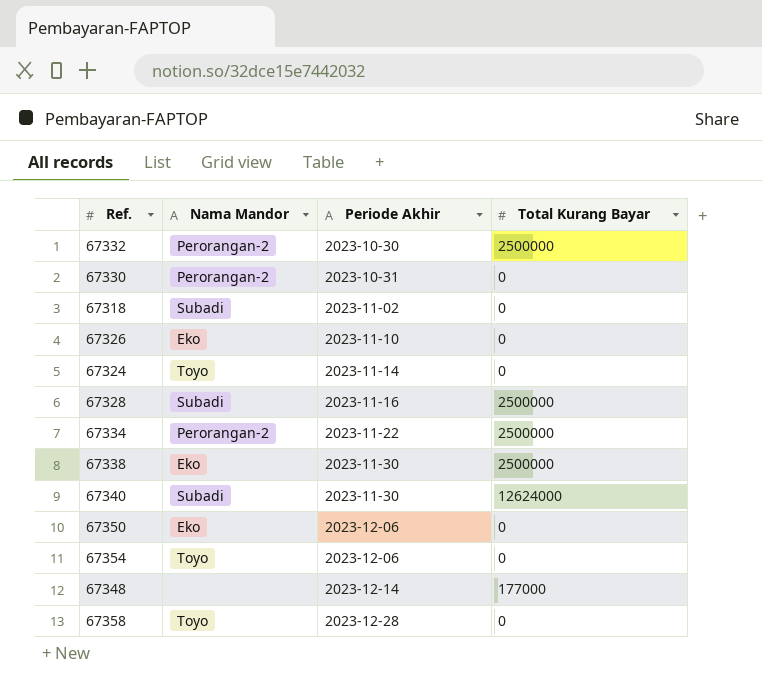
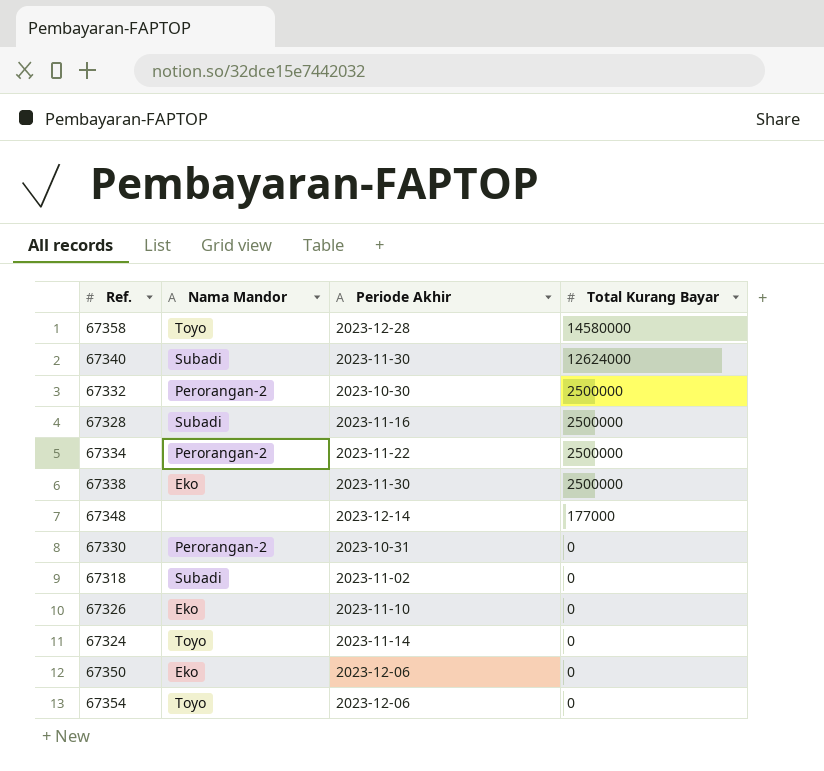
row order: Periode Akhir ascending -> Total Kurang Bayar descending
67358 | Total Kurang Bayar: 0 -> 14580000

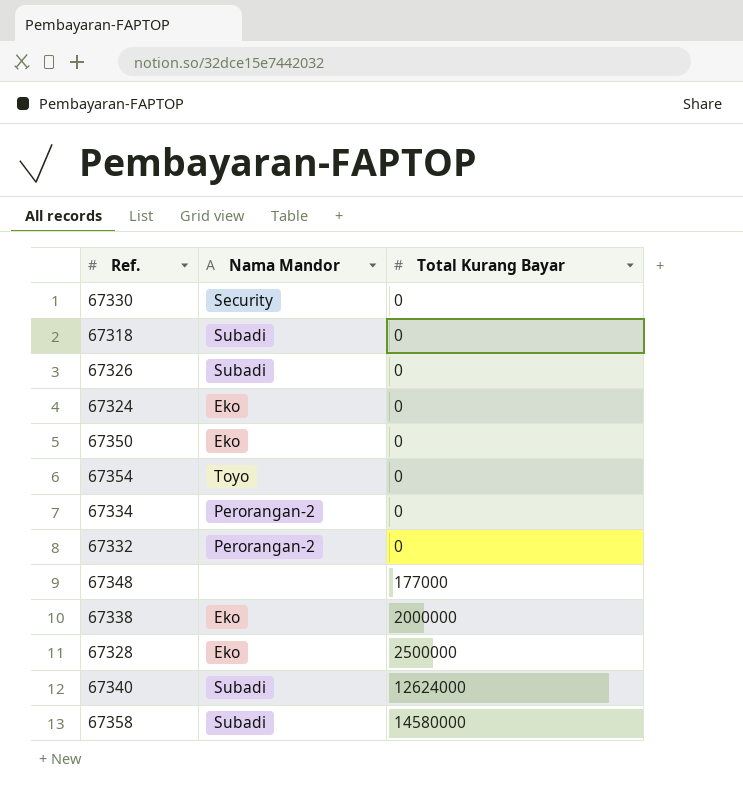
row order: Total Kurang Bayar descending -> Total Kurang Bayar ascending
column Periode Akhir | position: 3 -> none
67330 | Nama Mandor: Perorangan-2 -> Security
67326 | Nama Mandor: Eko -> Subadi
67324 | Nama Mandor: Toyo -> Eko
67334 | Total Kurang Bayar: 2500000 -> 0
67332 | Total Kurang Bayar: 2500000 -> 0
67338 | Total Kurang Bayar: 2500000 -> 2000000
67328 | Nama Mandor: Subadi -> Eko
67358 | Nama Mandor: Toyo -> Subadi

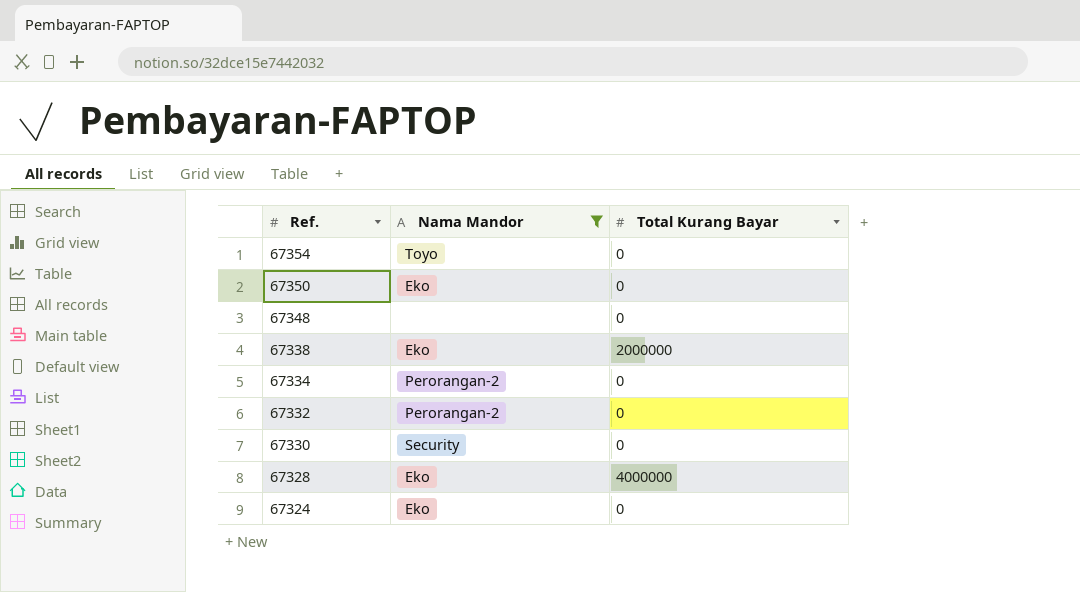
filter: none -> Nama Mandor != Subadi
row order: Total Kurang Bayar ascending -> Ref. descending
67348 | Total Kurang Bayar: 177000 -> 0
67328 | Total Kurang Bayar: 2500000 -> 4000000

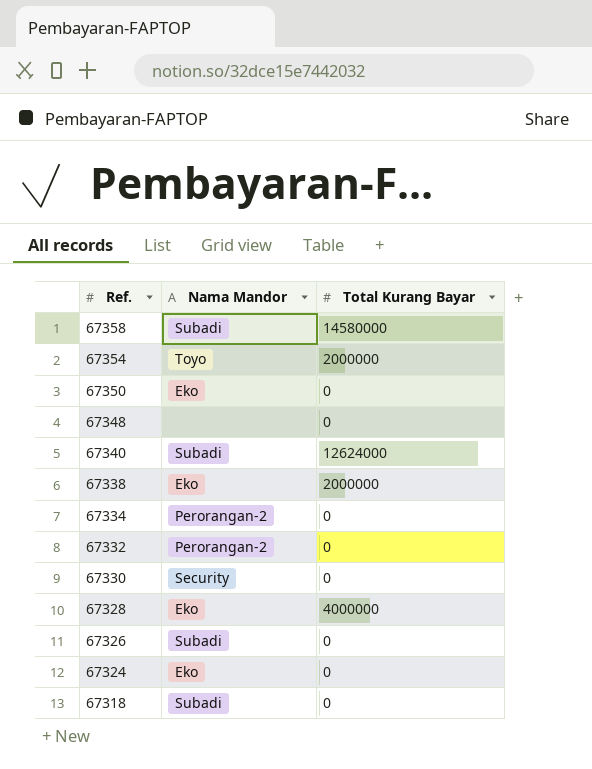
filter: Nama Mandor != Subadi -> none
67354 | Total Kurang Bayar: 0 -> 2000000

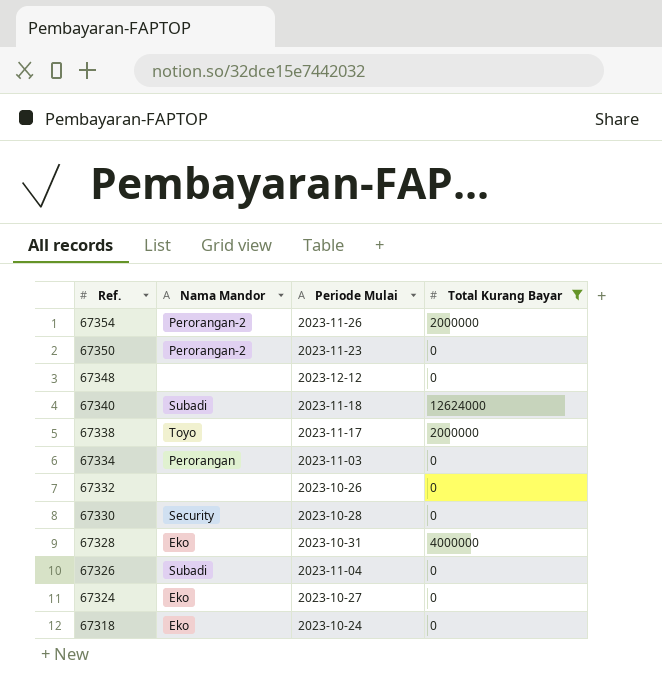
filter: none -> Total Kurang Bayar != 14580000
column Periode Mulai | position: none -> 3
67354 | Nama Mandor: Toyo -> Perorangan-2
67350 | Nama Mandor: Eko -> Perorangan-2
67338 | Nama Mandor: Eko -> Toyo
67334 | Nama Mandor: Perorangan-2 -> Perorangan
67332 | Nama Mandor: Perorangan-2 -> none
67318 | Nama Mandor: Subadi -> Eko

